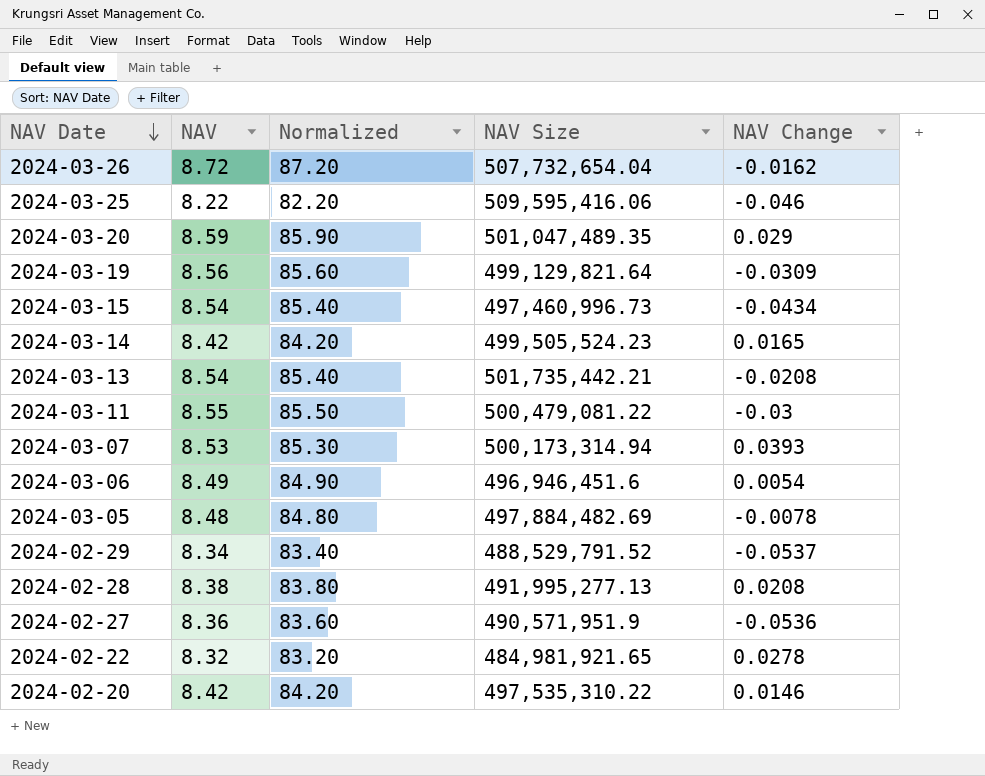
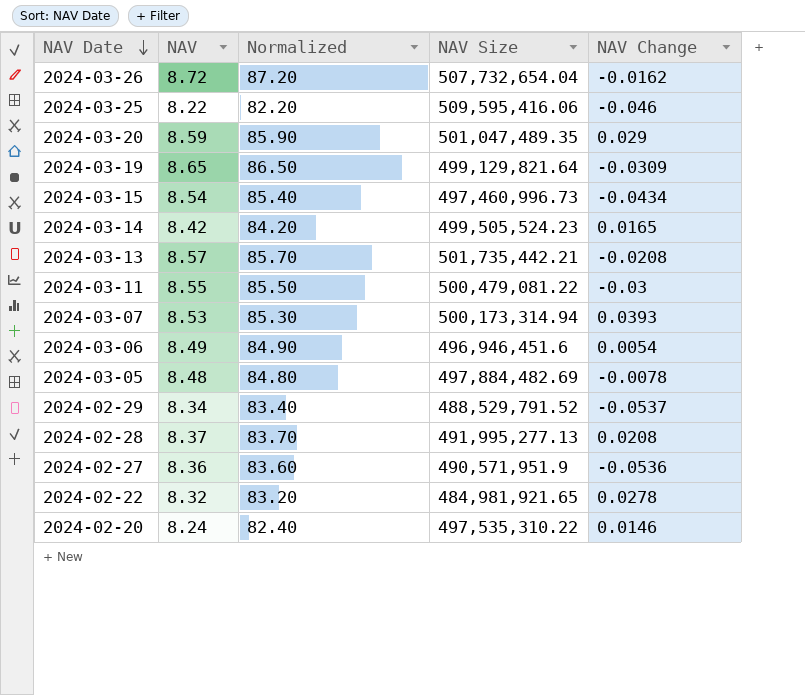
2024-03-19 | NAV: 8.56 -> 8.65
2024-03-19 | Normalized: 85.60 -> 86.50
2024-03-13 | NAV: 8.54 -> 8.57
2024-03-13 | Normalized: 85.40 -> 85.70
2024-02-28 | NAV: 8.38 -> 8.37
2024-02-28 | Normalized: 83.80 -> 83.70
2024-02-20 | NAV: 8.42 -> 8.24
2024-02-20 | Normalized: 84.20 -> 82.40

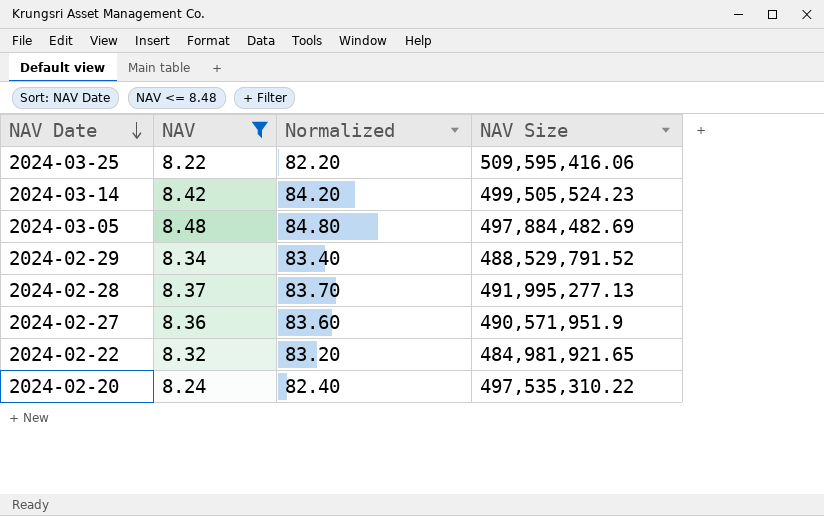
filter: none -> NAV <= 8.48
column NAV Change | position: 5 -> none

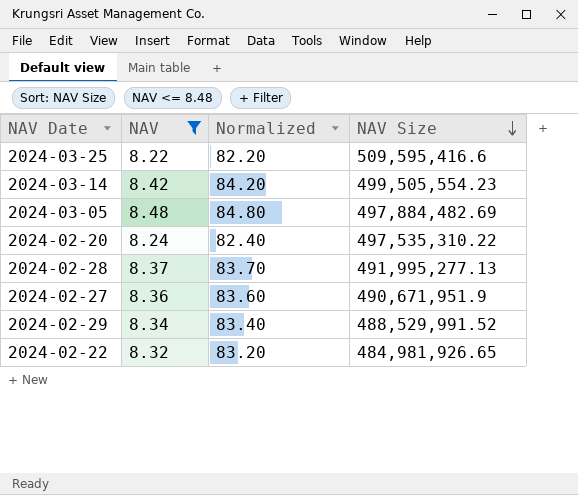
row order: NAV Date descending -> NAV Size descending
2024-03-25 | NAV Size: 509,595,416.06 -> 509,595,416.6
2024-03-14 | NAV Size: 499,505,524.23 -> 499,505,554.23
2024-02-27 | NAV Size: 490,571,951.9 -> 490,671,951.9
2024-02-29 | NAV Size: 488,529,791.52 -> 488,529,991.52
2024-02-22 | NAV Size: 484,981,921.65 -> 484,981,926.65

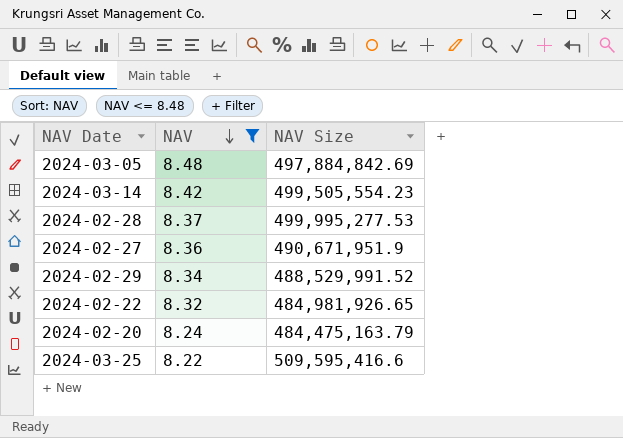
row order: NAV Size descending -> NAV descending
column Normalized | formula: [NAV] * 10 -> none
2024-03-05 | NAV Size: 497,884,482.69 -> 497,884,842.69
2024-02-28 | NAV Size: 491,995,277.13 -> 499,995,277.53
2024-02-20 | NAV Size: 497,535,310.22 -> 484,475,163.79

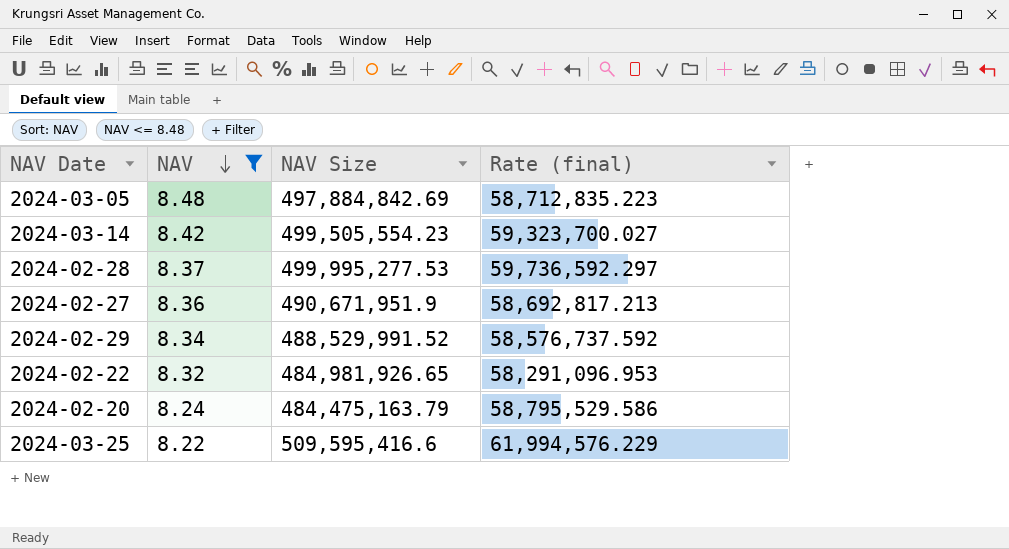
column Rate (final) | formula: none -> [NAV Size] / [NAV]

